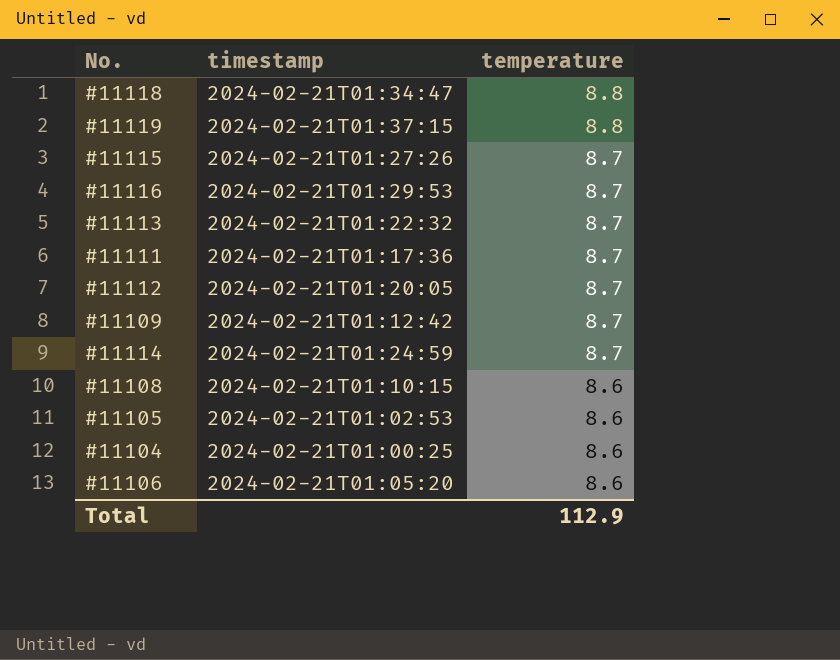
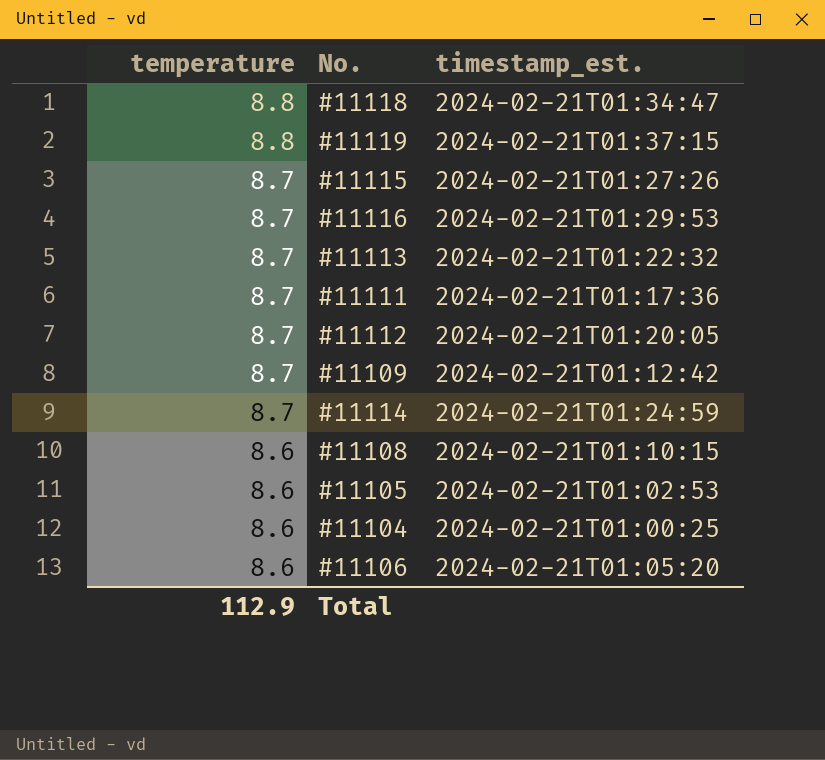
column temperature | position: 3 -> 1
column name: timestamp -> timestamp_est.

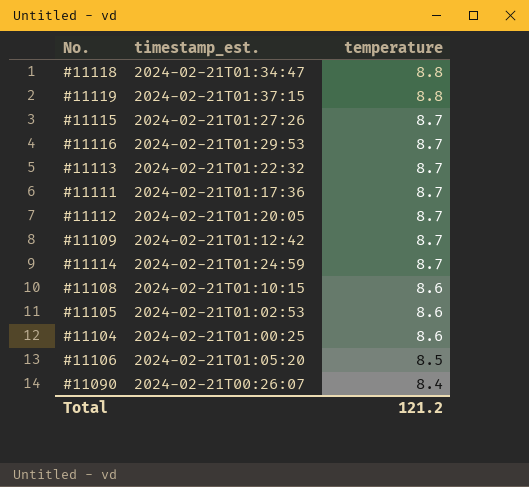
column temperature | position: 1 -> 3
#11106 | temperature: 8.6 -> 8.5
row #11090: none -> 2024-02-21T00:26:07 | 8.4
Total | temperature: 112.9 -> 121.2

